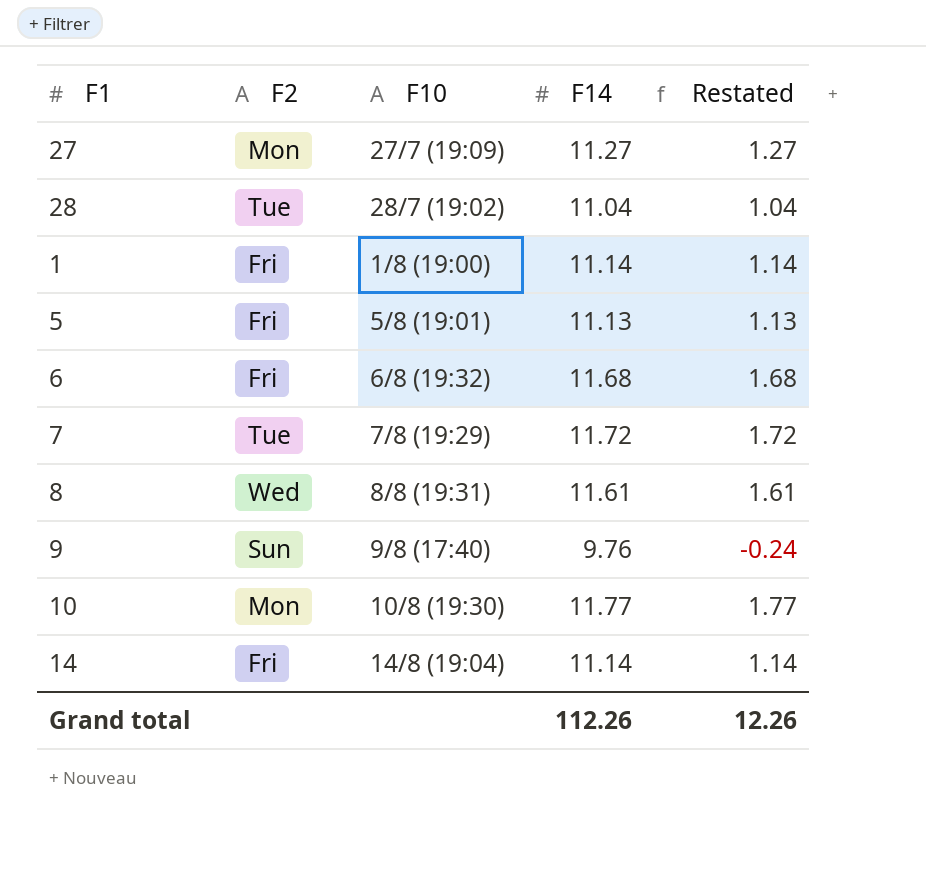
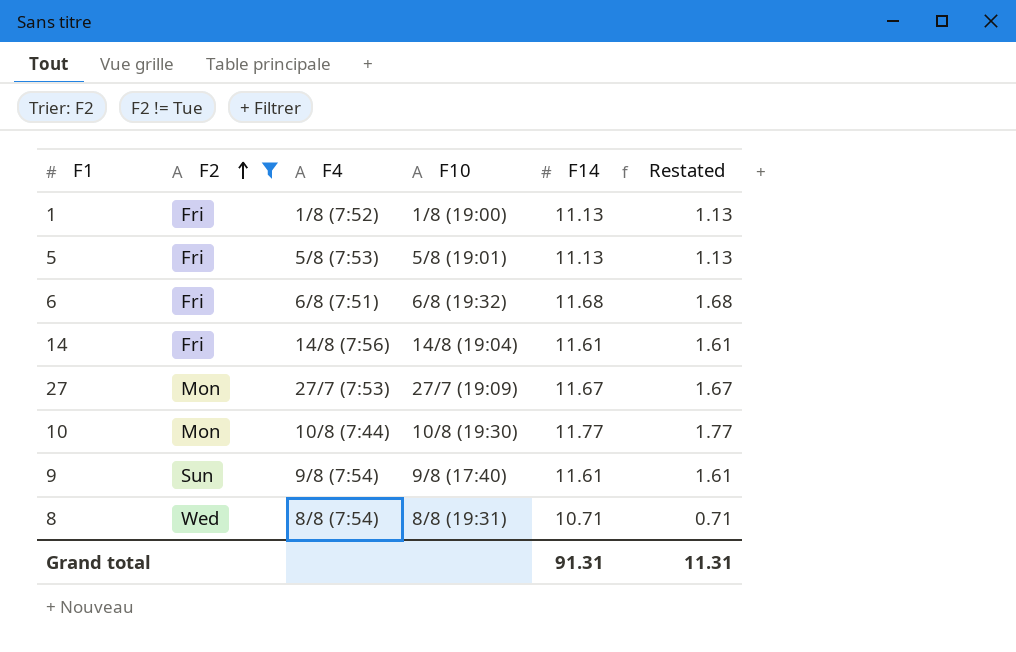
filter: none -> F2 != Tue
row order: none -> F2 ascending
column F4 | position: none -> 3
1 | F14: 11.14 -> 11.13
1 | Restated: 1.14 -> 1.13
14 | F14: 11.14 -> 11.61
14 | Restated: 1.14 -> 1.61
27 | F14: 11.27 -> 11.67
27 | Restated: 1.27 -> 1.67
9 | F14: 9.76 -> 11.61
9 | Restated: -0.24 -> 1.61
8 | F14: 11.61 -> 10.71
8 | Restated: 1.61 -> 0.71
Grand total | F14: 112.26 -> 91.31
Grand total | Restated: 12.26 -> 11.31

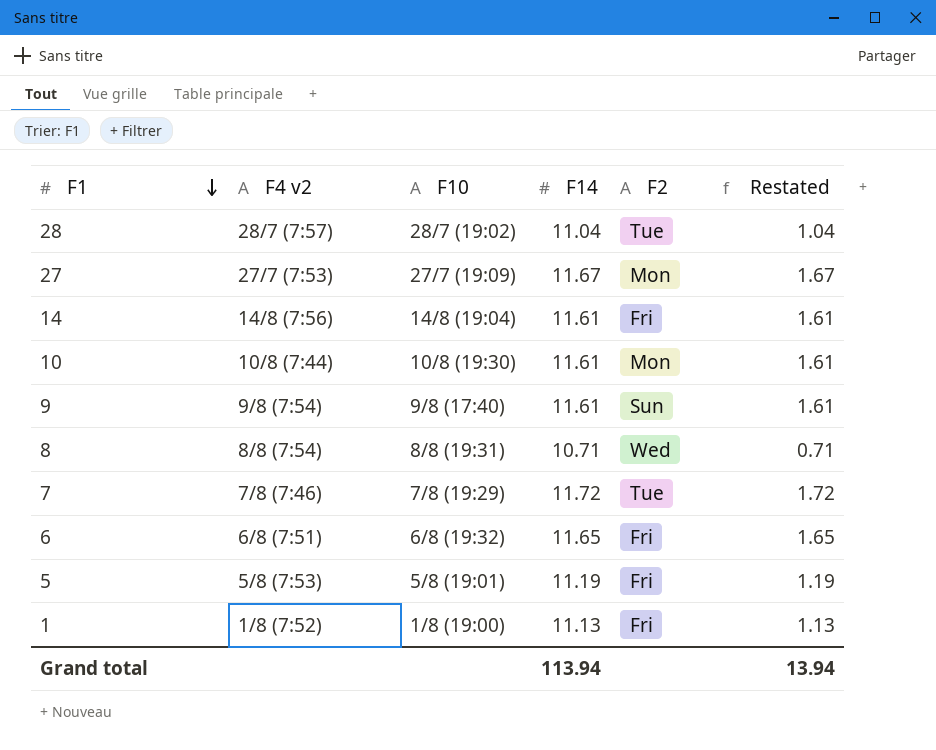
filter: F2 != Tue -> none
row order: F2 ascending -> F1 descending
column name: F4 -> F4 v2
column F2 | position: 2 -> 5
10 | F14: 11.77 -> 11.61
10 | Restated: 1.77 -> 1.61
6 | F14: 11.68 -> 11.65
6 | Restated: 1.68 -> 1.65
5 | F14: 11.13 -> 11.19
5 | Restated: 1.13 -> 1.19
Grand total | F14: 91.31 -> 113.94
Grand total | Restated: 11.31 -> 13.94

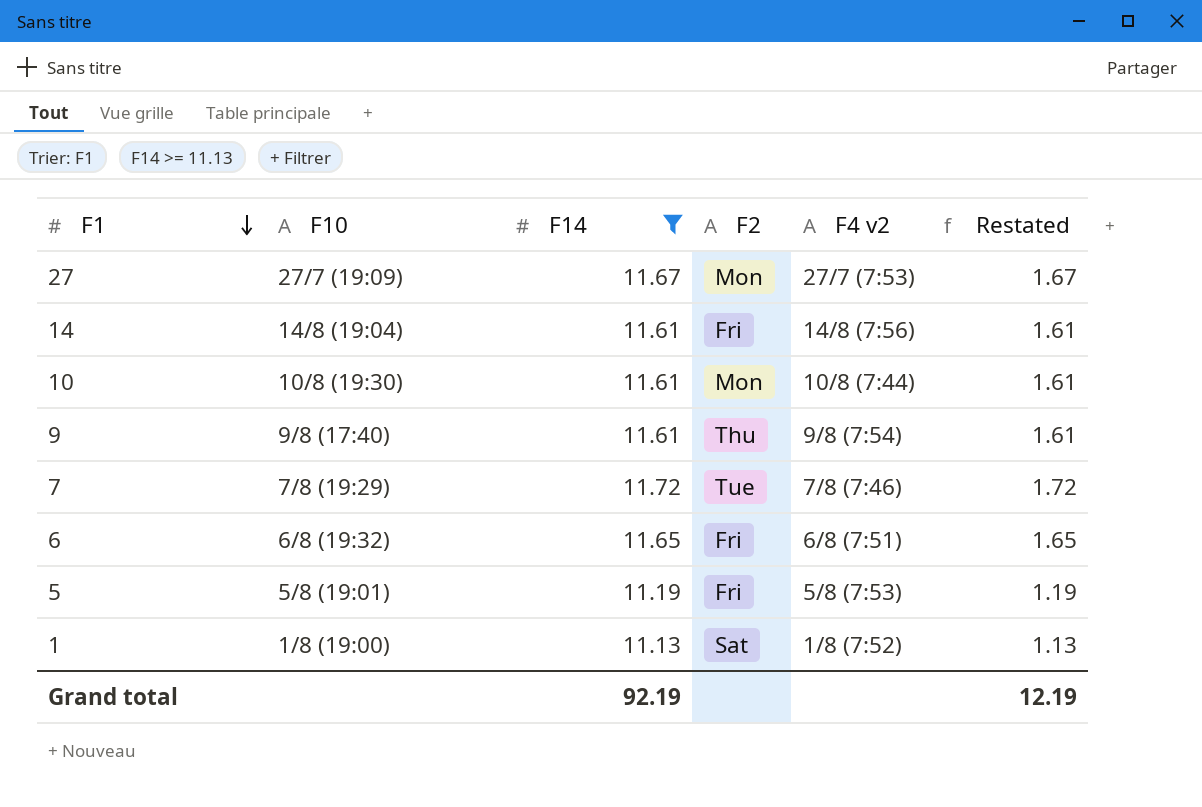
filter: none -> F14 >= 11.13
column F4 v2 | position: 2 -> 5
9 | F2: Sun -> Thu
1 | F2: Fri -> Sat
Grand total | F14: 113.94 -> 92.19
Grand total | Restated: 13.94 -> 12.19

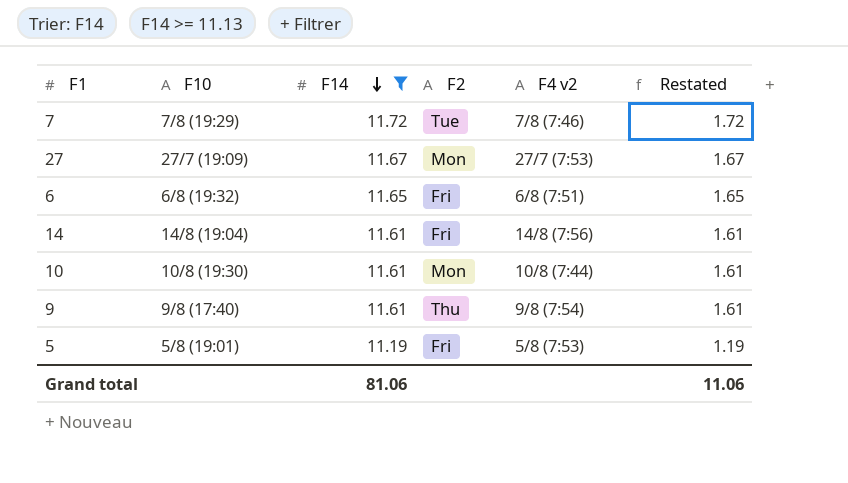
row order: F1 descending -> F14 descending
row 1: 1/8 (19:00) | 11.13 | Sat | 1/8 (7:52) | 1.13 -> none
Grand total | F14: 92.19 -> 81.06
Grand total | Restated: 12.19 -> 11.06

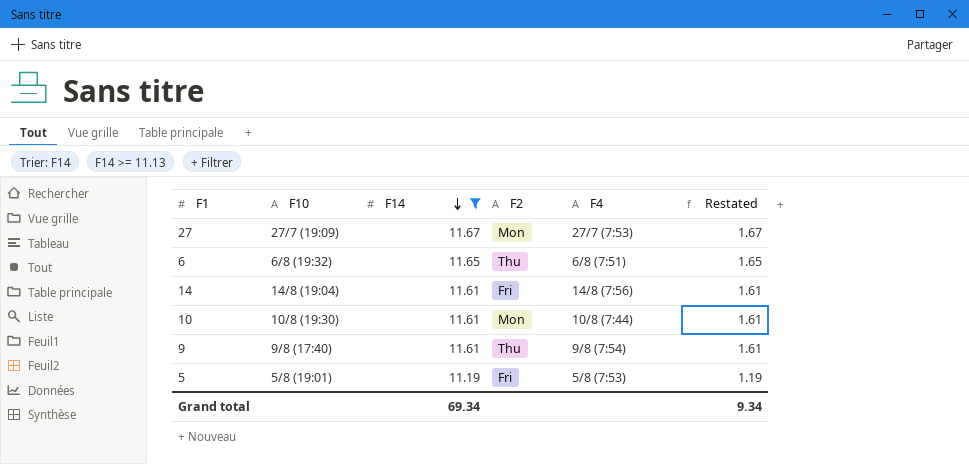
column name: F4 v2 -> F4
row 7: 7/8 (19:29) | 11.72 | Tue | 7/8 (7:46) | 1.72 -> none
6 | F2: Fri -> Thu
Grand total | F14: 81.06 -> 69.34
Grand total | Restated: 11.06 -> 9.34

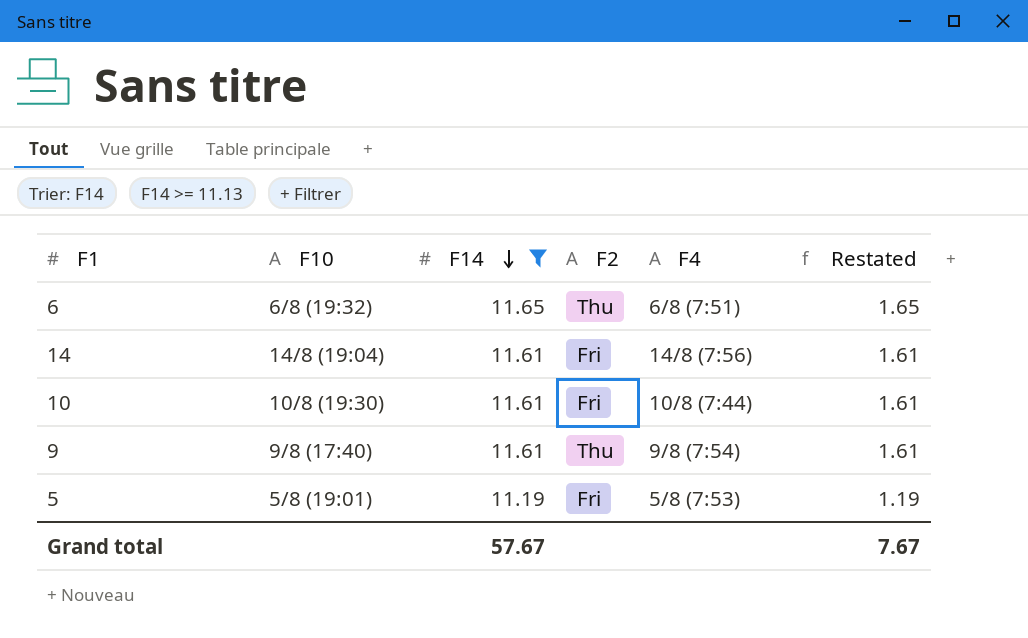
row 27: 27/7 (19:09) | 11.67 | Mon | 27/7 (7:53) | 1.67 -> none
10 | F2: Mon -> Fri
Grand total | F14: 69.34 -> 57.67
Grand total | Restated: 9.34 -> 7.67

